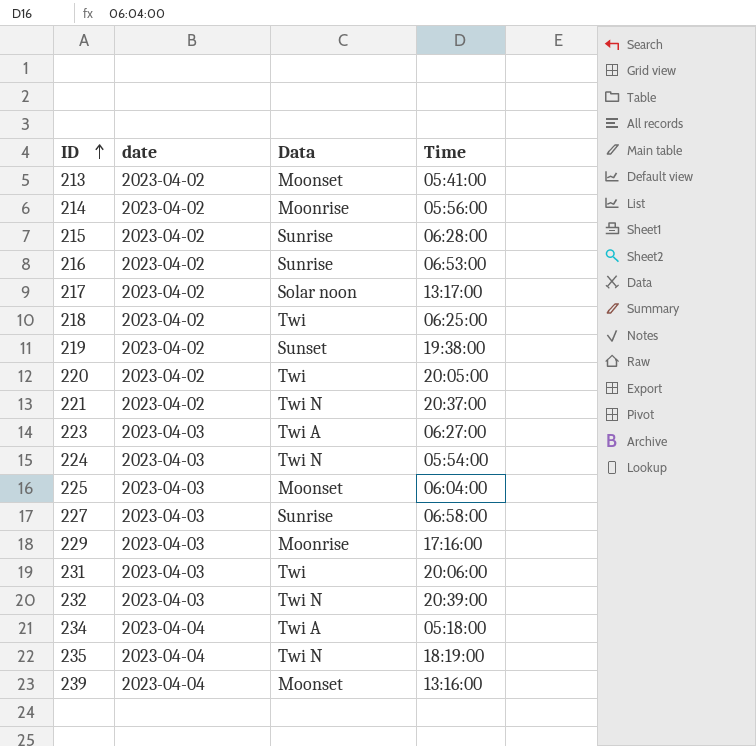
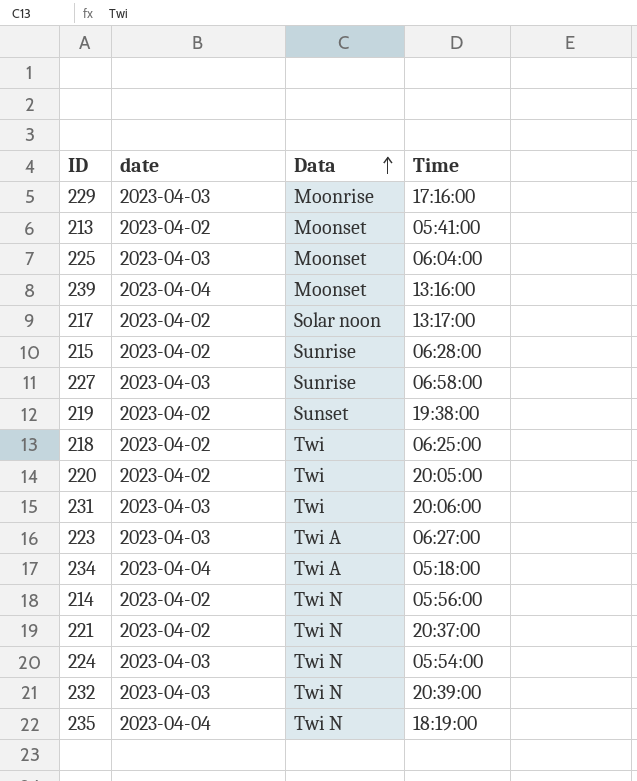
row order: ID ascending -> Data ascending
row 216: 2023-04-02 | Sunrise | 06:53:00 -> none
214 | Data: Moonrise -> Twi N

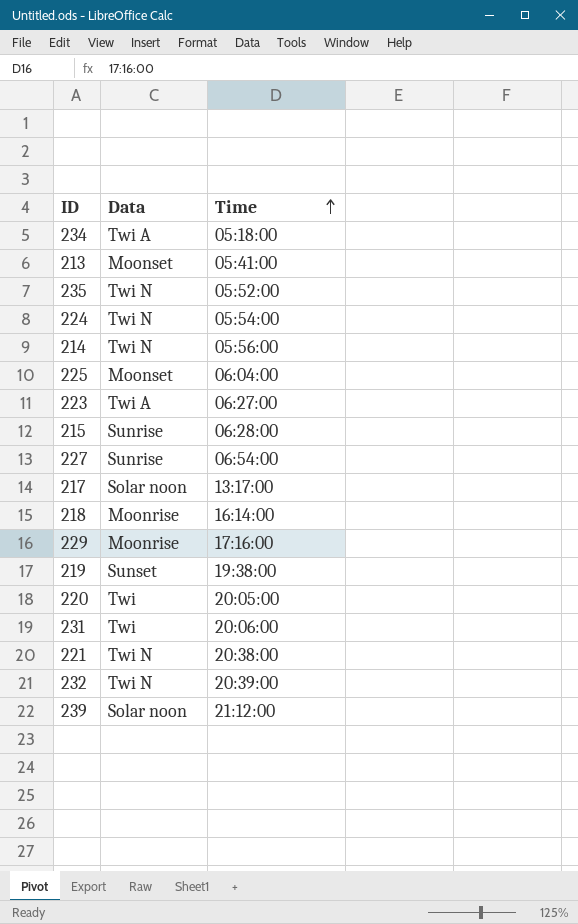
row order: Data ascending -> Time ascending
column date | position: 2 -> none
235 | Time: 18:19:00 -> 05:52:00
227 | Time: 06:58:00 -> 06:54:00
218 | Data: Twi -> Moonrise
218 | Time: 06:25:00 -> 16:14:00
221 | Time: 20:37:00 -> 20:38:00
239 | Data: Moonset -> Solar noon
239 | Time: 13:16:00 -> 21:12:00

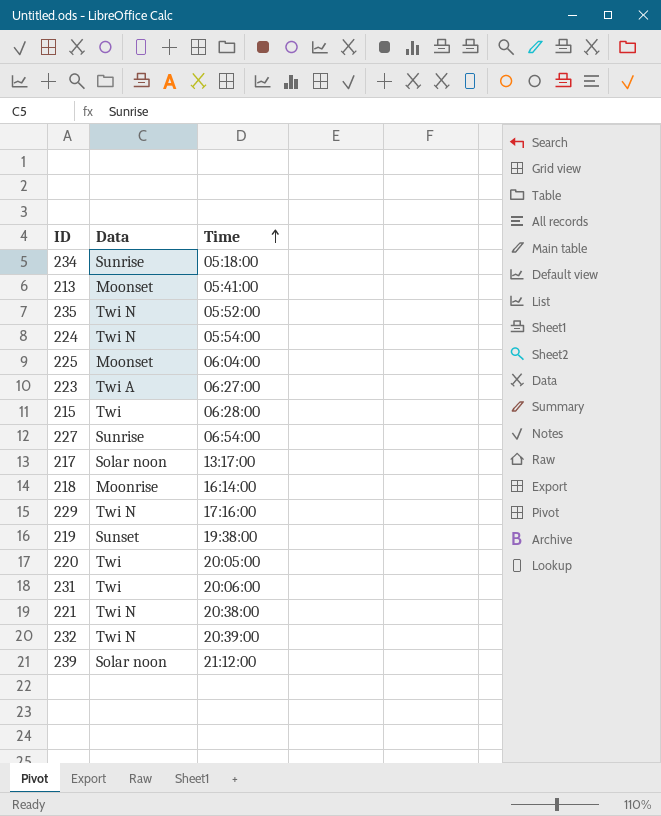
row 214: Twi N | 05:56:00 -> none
234 | Data: Twi A -> Sunrise
215 | Data: Sunrise -> Twi
229 | Data: Moonrise -> Twi N

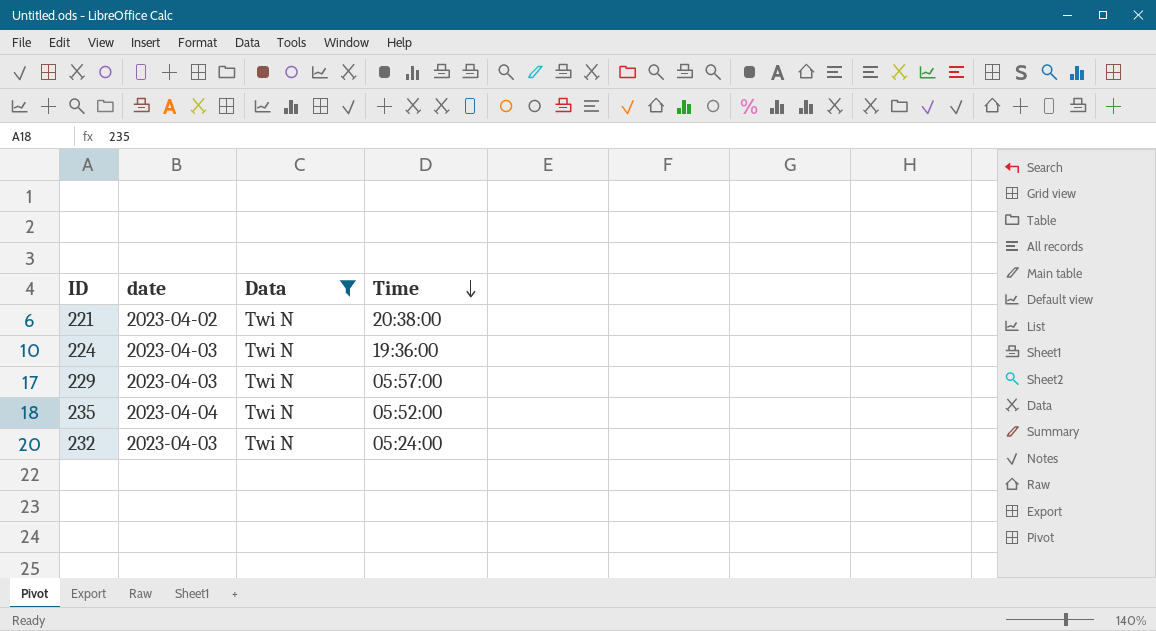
filter: none -> Data = Twi N
row order: Time ascending -> Time descending
column date | position: none -> 2
224 | Time: 05:54:00 -> 19:36:00
229 | Time: 17:16:00 -> 05:57:00
232 | Time: 20:39:00 -> 05:24:00

